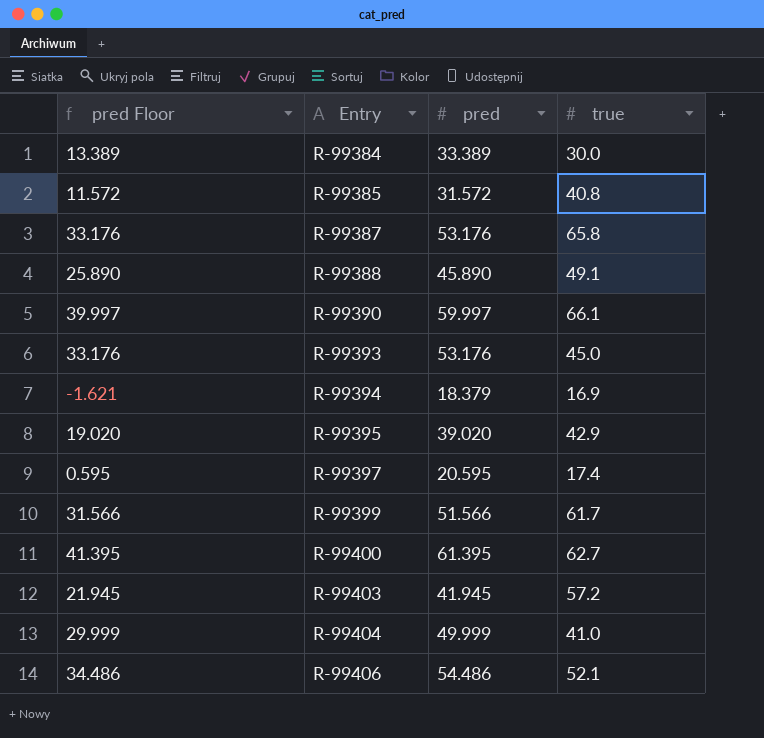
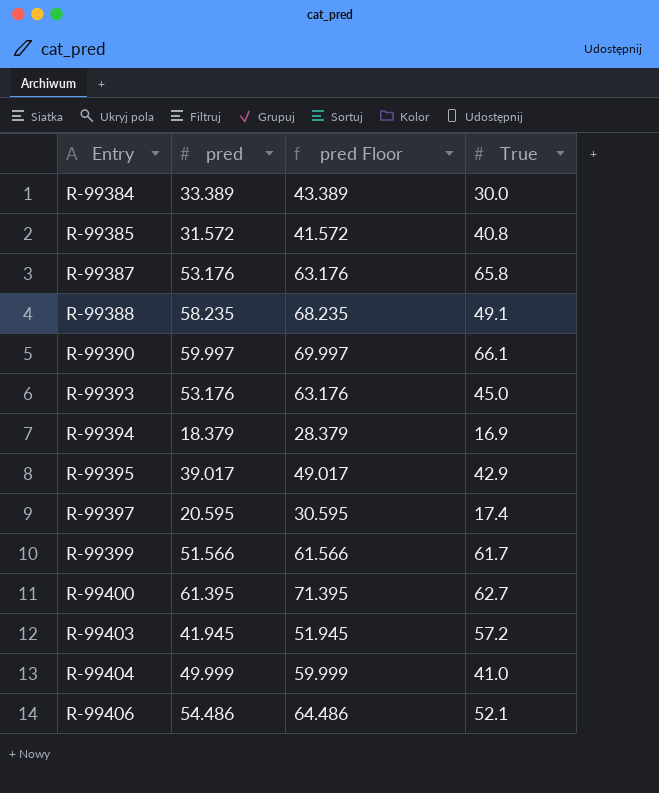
column pred Floor | formula: [pred] - 20 -> [pred] + 10
column pred Floor | position: 1 -> 3
column name: true -> True
R-99388 | pred: 45.890 -> 58.235
R-99395 | pred: 39.020 -> 39.017

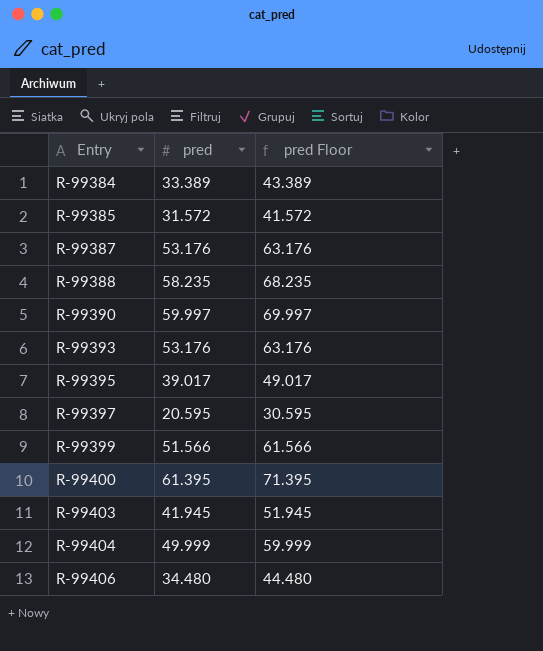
column True | position: 4 -> none
row R-99394: 18.379 | 28.379 | 16.9 -> none
R-99406 | pred: 54.486 -> 34.480
R-99406 | pred Floor: 64.486 -> 44.480

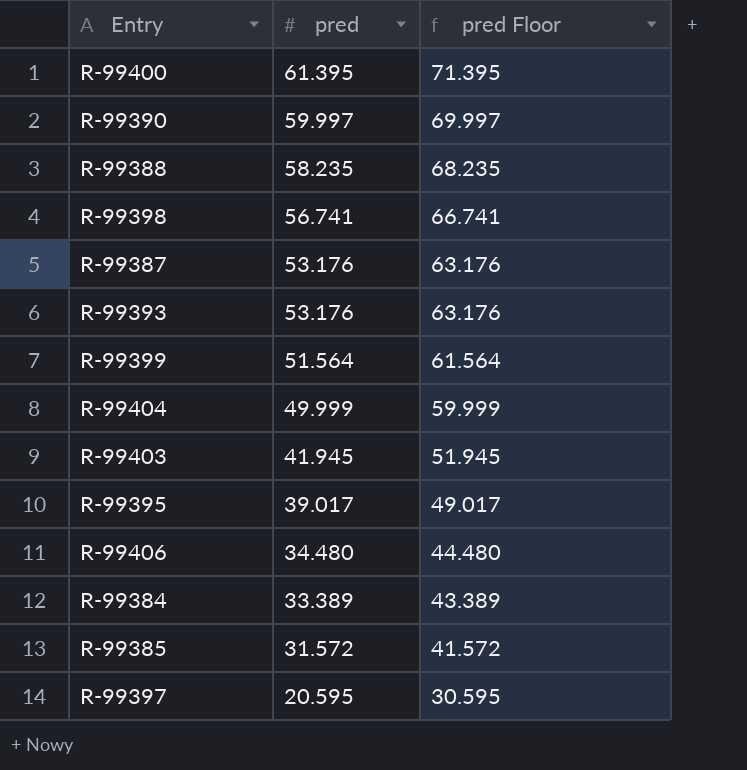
row order: Entry ascending -> pred descending
row R-99398: none -> 56.741 | 66.741
R-99399 | pred: 51.566 -> 51.564
R-99399 | pred Floor: 61.566 -> 61.564

